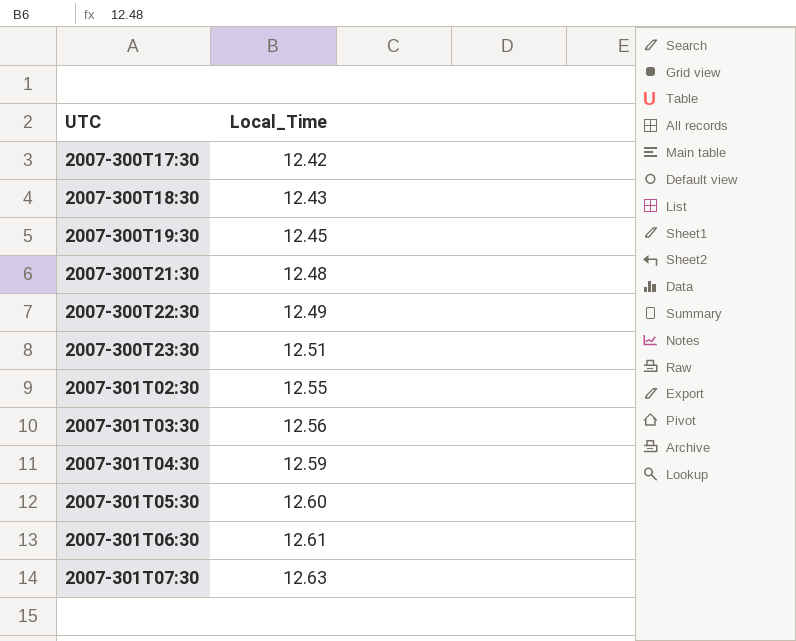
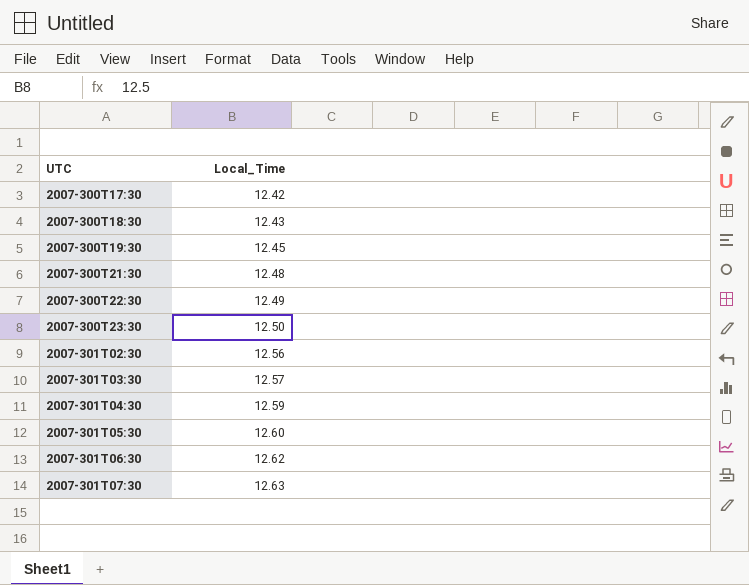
2007-300T23:30 | Local_Time: 12.51 -> 12.50
2007-301T02:30 | Local_Time: 12.55 -> 12.56
2007-301T03:30 | Local_Time: 12.56 -> 12.57
2007-301T06:30 | Local_Time: 12.61 -> 12.62

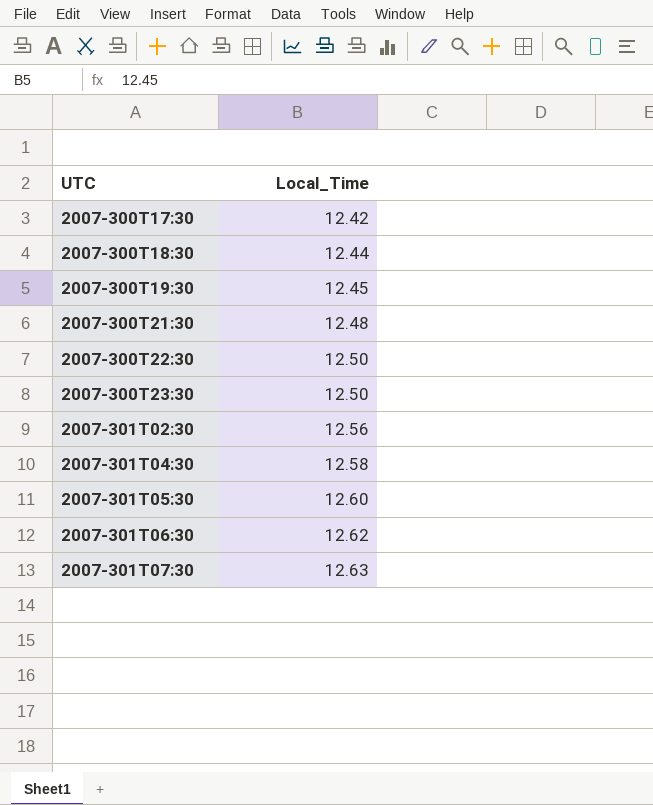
row 2007-301T03:30: 12.57 -> none
2007-300T18:30 | Local_Time: 12.43 -> 12.44
2007-300T22:30 | Local_Time: 12.49 -> 12.50
2007-301T04:30 | Local_Time: 12.59 -> 12.58

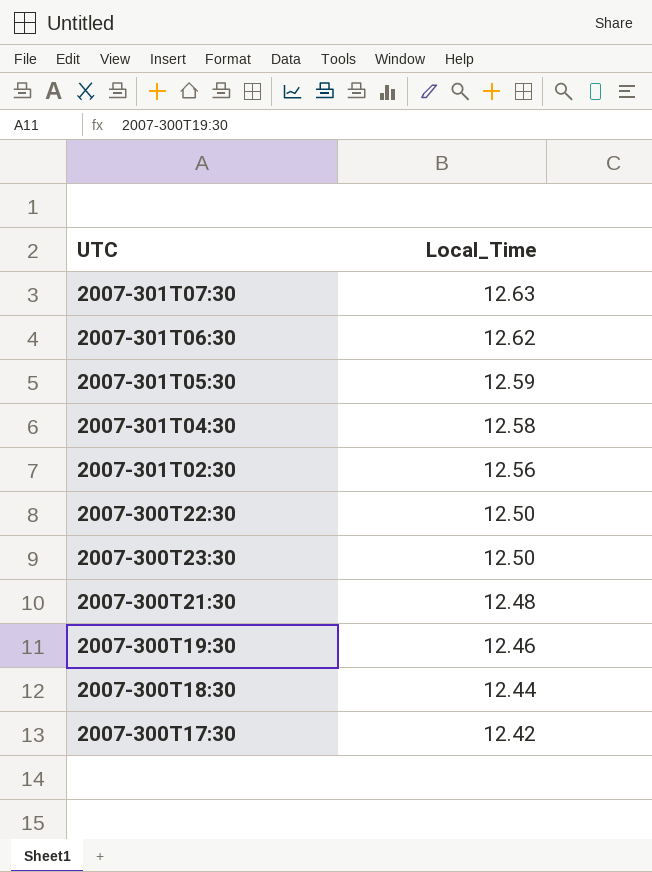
row order: UTC ascending -> Local_Time descending
2007-301T05:30 | Local_Time: 12.60 -> 12.59
2007-300T19:30 | Local_Time: 12.45 -> 12.46

